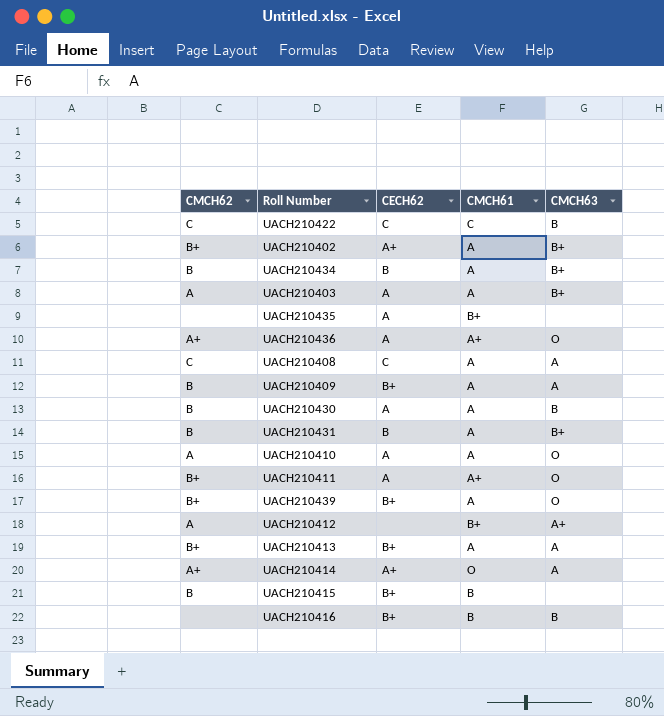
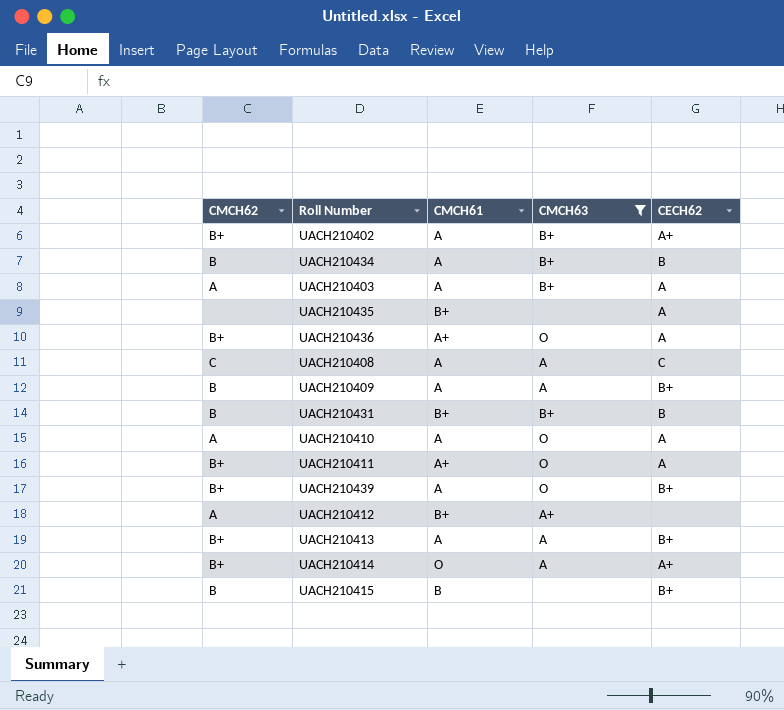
filter: none -> CMCH63 != B
column CECH62 | position: 3 -> 5
UACH210436 | CMCH62: A+ -> B+
UACH210431 | CMCH61: A -> B+
UACH210414 | CMCH62: A+ -> B+

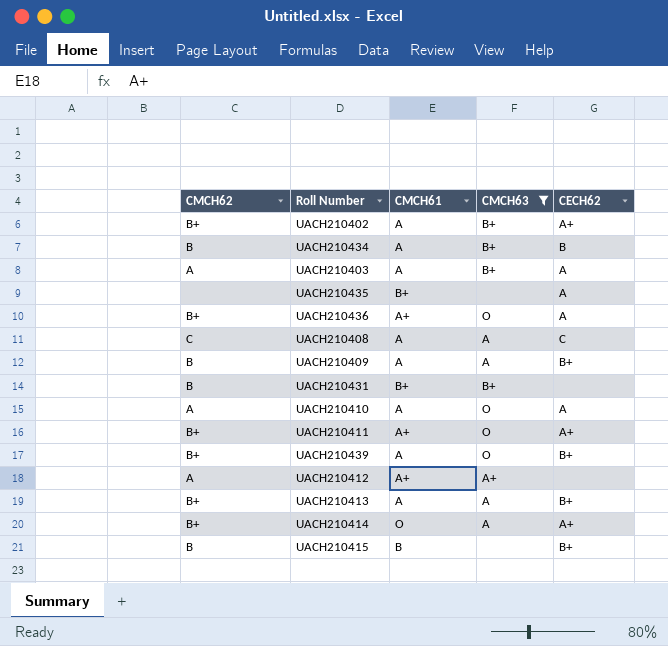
UACH210431 | CECH62: B -> none
UACH210411 | CECH62: A -> A+
UACH210412 | CMCH61: B+ -> A+

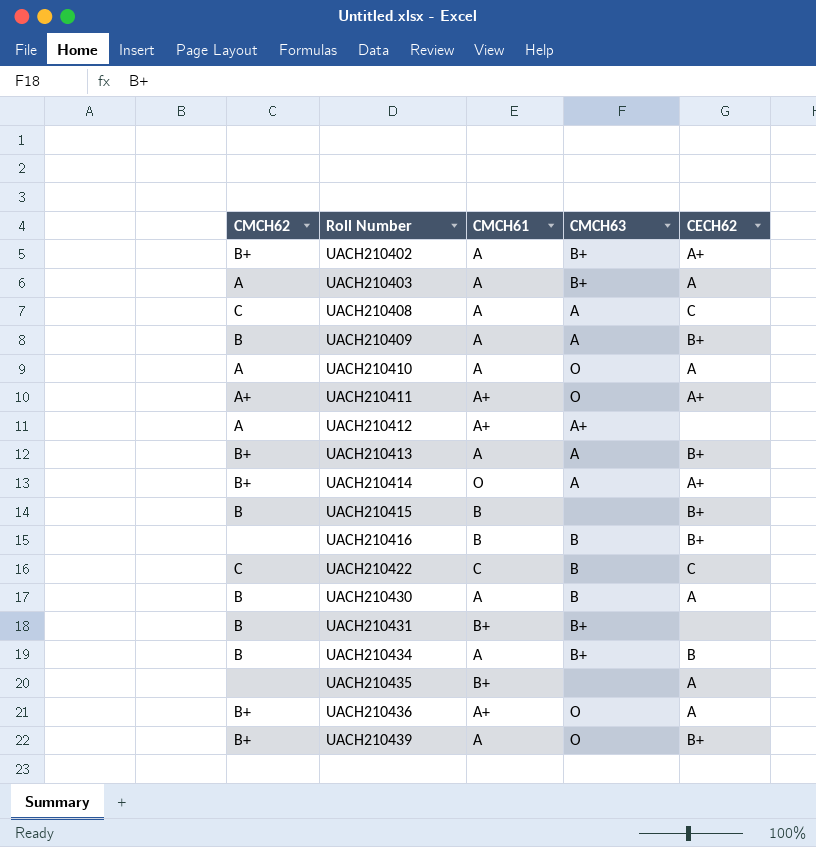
filter: CMCH63 != B -> none
row order: none -> Roll Number ascending
UACH210411 | CMCH62: B+ -> A+

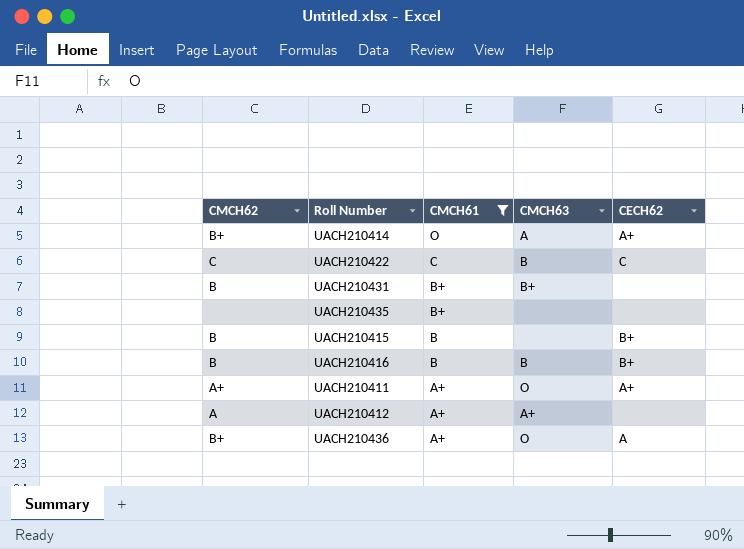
filter: none -> CMCH61 != A
row order: Roll Number ascending -> CMCH61 descending
UACH210435 | CECH62: A -> none
UACH210416 | CMCH62: none -> B

